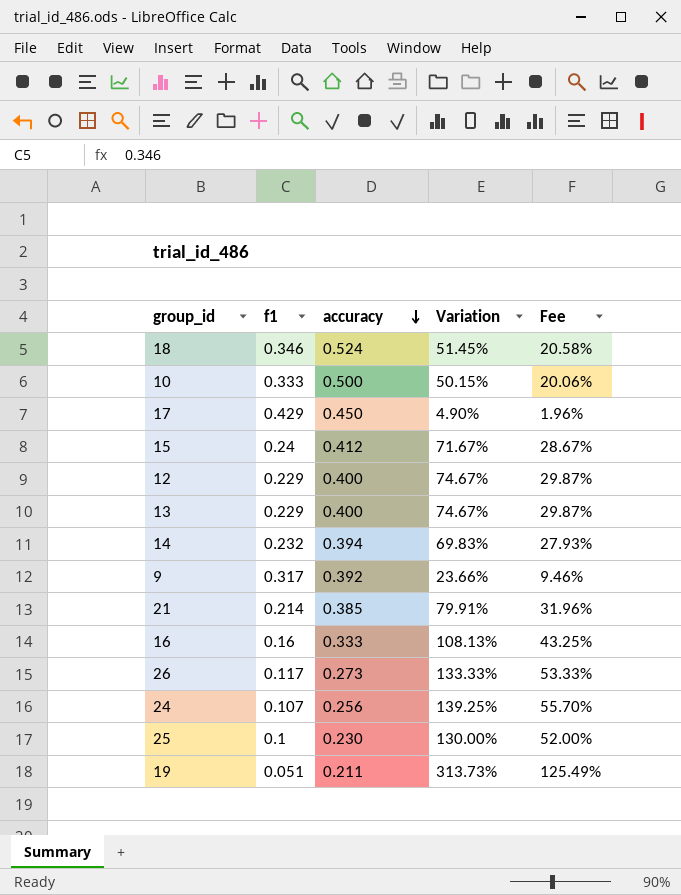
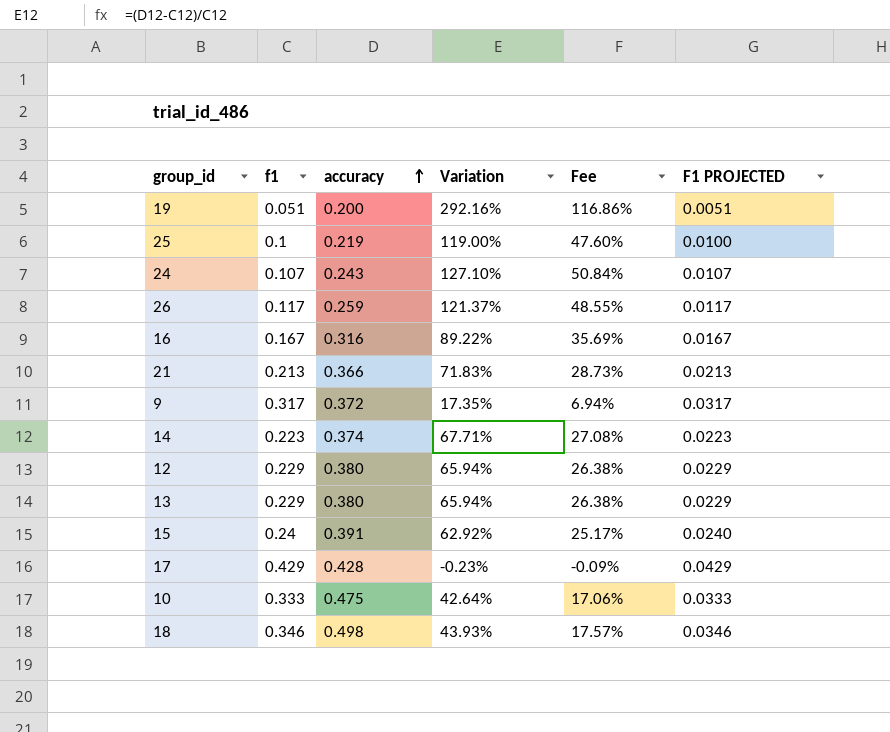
row order: accuracy descending -> accuracy ascending
column F1 PROJECTED | formula: none -> [f1] * 0.1
19 | accuracy: 0.211 -> 0.200
19 | Variation: 313.73% -> 292.16%
19 | Fee: 125.49% -> 116.86%
25 | accuracy: 0.230 -> 0.219
25 | Variation: 130.00% -> 119.00%
25 | Fee: 52.00% -> 47.60%
24 | accuracy: 0.256 -> 0.243
24 | Variation: 139.25% -> 127.10%
24 | Fee: 55.70% -> 50.84%
26 | accuracy: 0.273 -> 0.259
26 | Variation: 133.33% -> 121.37%
26 | Fee: 53.33% -> 48.55%
16 | f1: 0.16 -> 0.167
16 | accuracy: 0.333 -> 0.316
16 | Variation: 108.13% -> 89.22%
16 | Fee: 43.25% -> 35.69%
21 | f1: 0.214 -> 0.213
21 | accuracy: 0.385 -> 0.366
21 | Variation: 79.91% -> 71.83%
21 | Fee: 31.96% -> 28.73%
9 | accuracy: 0.392 -> 0.372
9 | Variation: 23.66% -> 17.35%
9 | Fee: 9.46% -> 6.94%
14 | f1: 0.232 -> 0.223
14 | accuracy: 0.394 -> 0.374
14 | Variation: 69.83% -> 67.71%
14 | Fee: 27.93% -> 27.08%
12 | accuracy: 0.400 -> 0.380
12 | Variation: 74.67% -> 65.94%
12 | Fee: 29.87% -> 26.38%
13 | accuracy: 0.400 -> 0.380
13 | Variation: 74.67% -> 65.94%
13 | Fee: 29.87% -> 26.38%
15 | accuracy: 0.412 -> 0.391
15 | Variation: 71.67% -> 62.92%
15 | Fee: 28.67% -> 25.17%
17 | accuracy: 0.450 -> 0.428
17 | Variation: 4.90% -> -0.23%
17 | Fee: 1.96% -> -0.09%
10 | accuracy: 0.500 -> 0.475
10 | Variation: 50.15% -> 42.64%
10 | Fee: 20.06% -> 17.06%
18 | accuracy: 0.524 -> 0.498
18 | Variation: 51.45% -> 43.93%
18 | Fee: 20.58% -> 17.57%

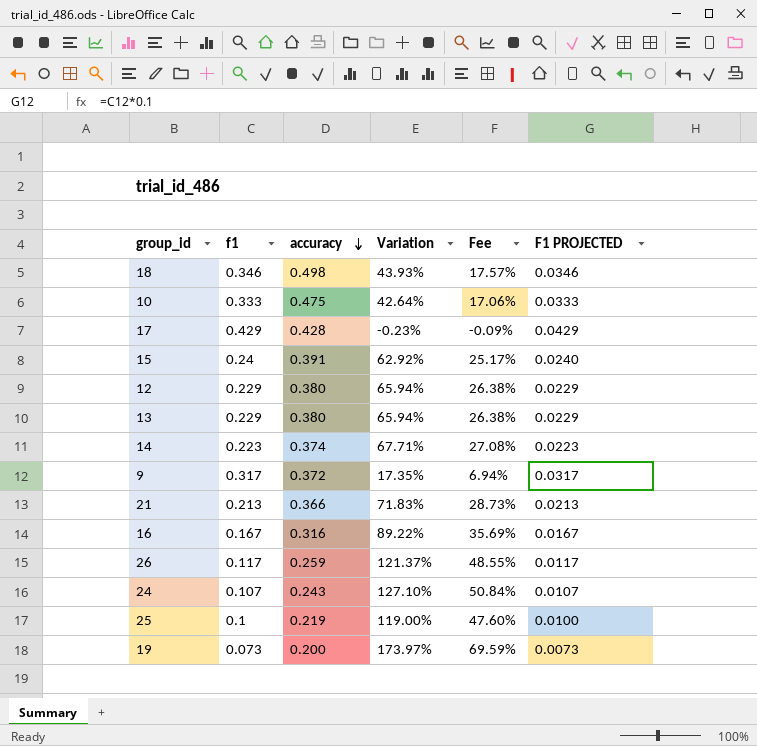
row order: accuracy ascending -> accuracy descending
19 | f1: 0.051 -> 0.073
19 | Variation: 292.16% -> 173.97%
19 | Fee: 116.86% -> 69.59%
19 | F1 PROJECTED: 0.0051 -> 0.0073

